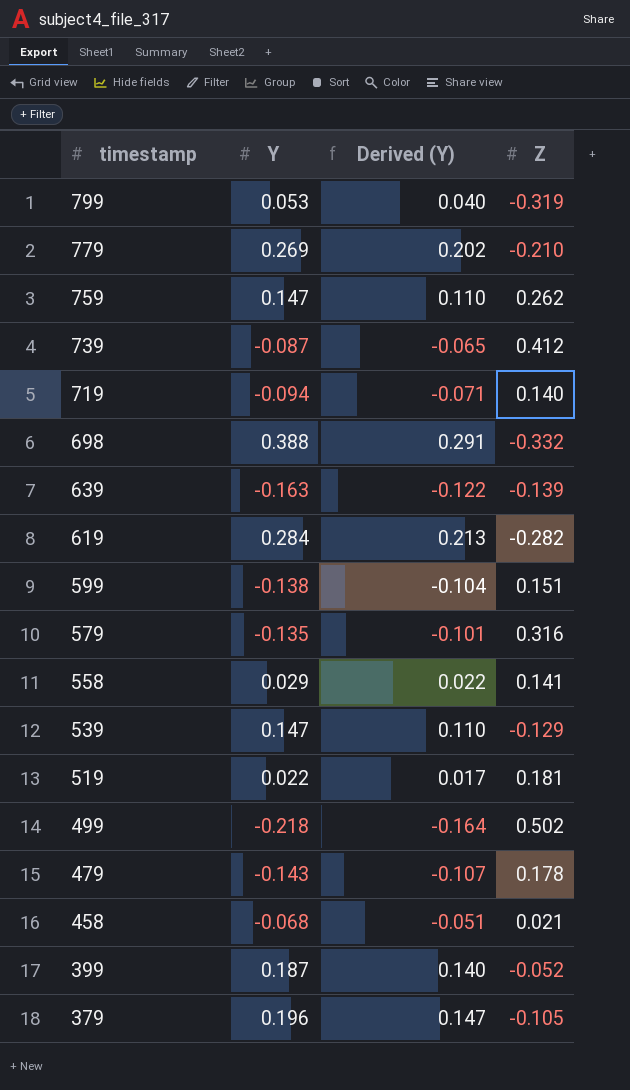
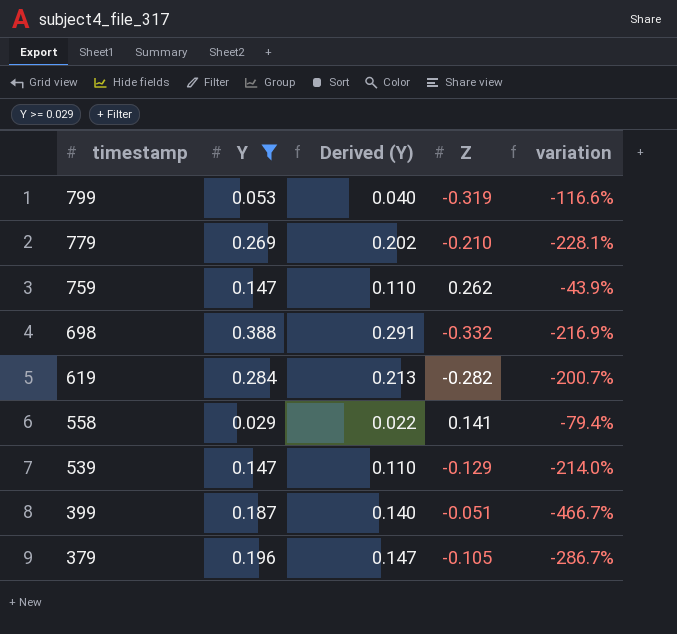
filter: none -> Y >= 0.029
column variation | formula: none -> ([Y] - [Z]) / [Z]
399 | Z: -0.052 -> -0.051

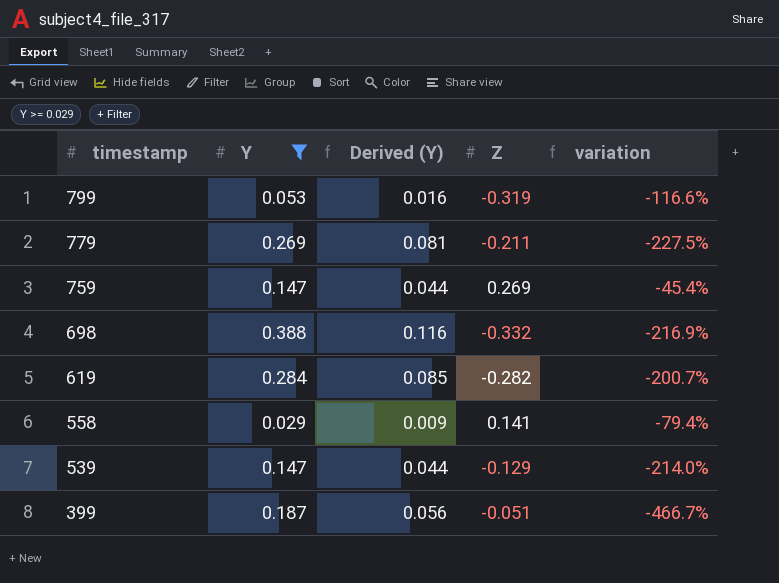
column Derived (Y) | formula: [Y] * 0.75 -> [Y] * 0.3
row 379: 0.196 | 0.147 | -0.105 | -286.7% -> none
779 | Z: -0.210 -> -0.211
779 | variation: -228.1% -> -227.5%
759 | Z: 0.262 -> 0.269
759 | variation: -43.9% -> -45.4%

